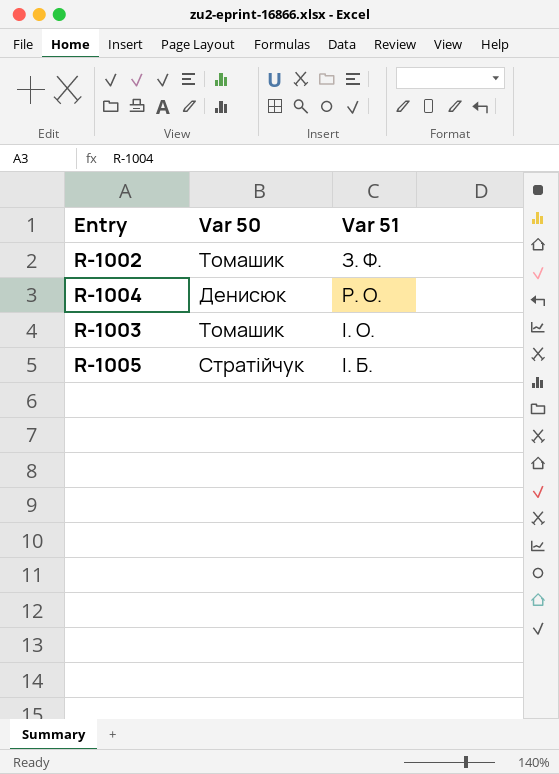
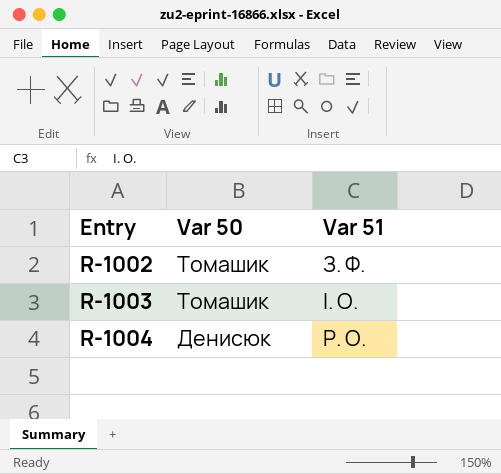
row order: none -> Entry ascending
row R-1005: Стратійчук | І. Б. -> none

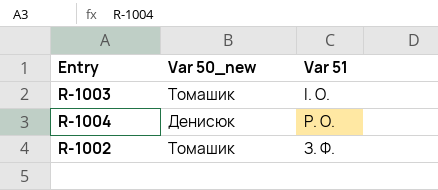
row order: Entry ascending -> Var 51 descending
column name: Var 50 -> Var 50_new

